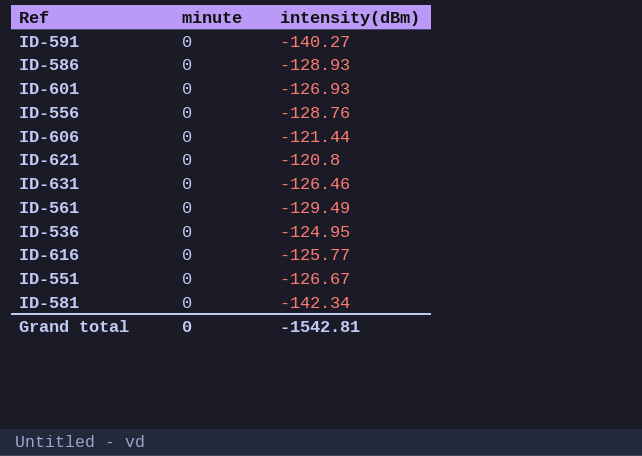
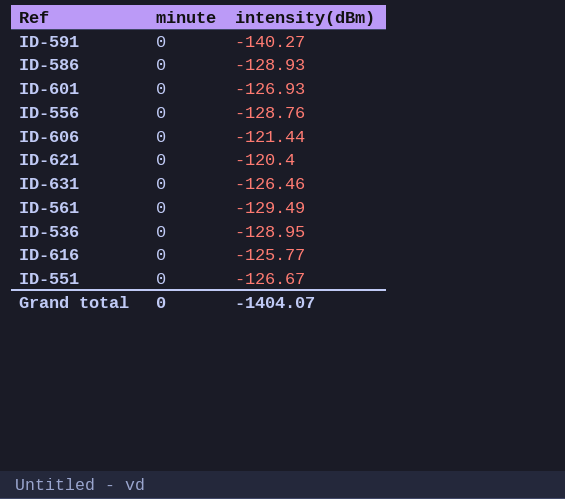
row ID-581: 0 | -142.34 -> none
ID-621 | intensity(dBm): -120.8 -> -120.4
ID-536 | intensity(dBm): -124.95 -> -128.95
Grand total | intensity(dBm): -1542.81 -> -1404.07

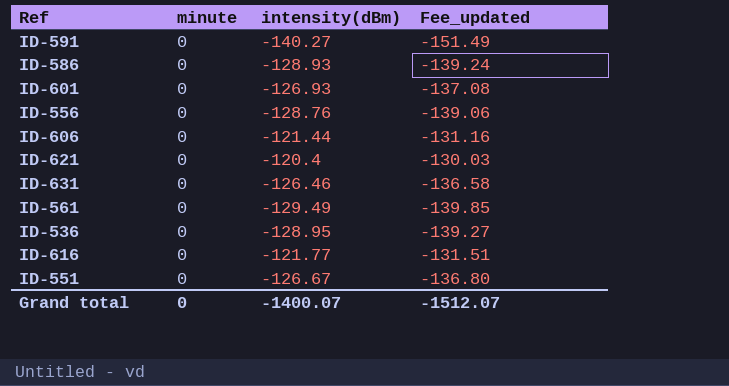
column Fee_updated | formula: none -> [intensity(dBm)] * 1.08
ID-616 | intensity(dBm): -125.77 -> -121.77
Grand total | intensity(dBm): -1404.07 -> -1400.07

